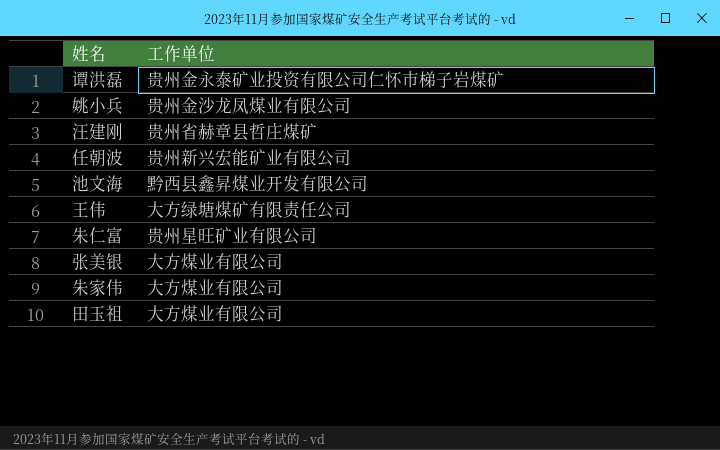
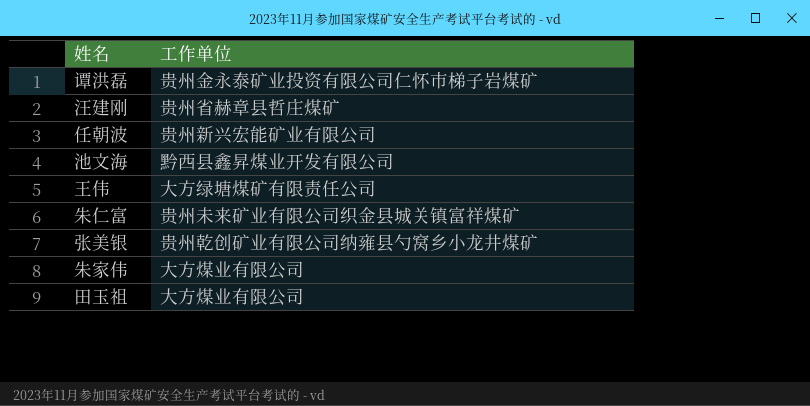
row 姚小兵: 贵州金沙龙凤煤业有限公司 -> none
朱仁富 | 工作单位: 贵州星旺矿业有限公司 -> 贵州未来矿业有限公司织金县城关镇富祥煤矿
张美银 | 工作单位: 大方煤业有限公司 -> 贵州乾创矿业有限公司纳雍县勺窝乡小龙井煤矿

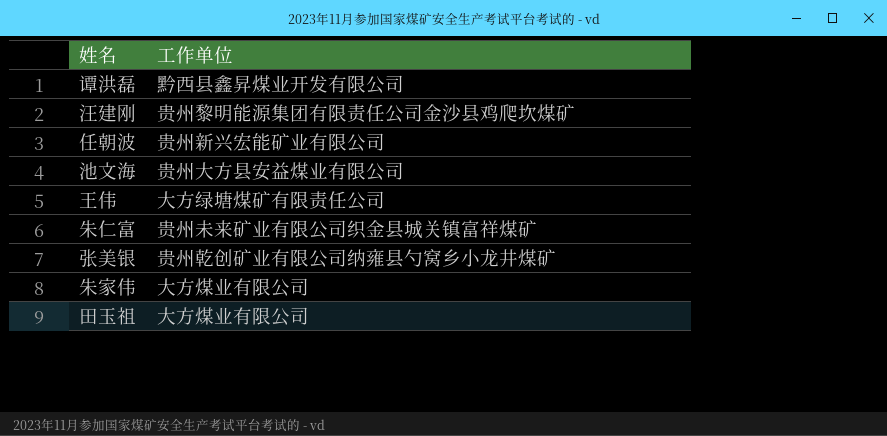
谭洪磊 | 工作单位: 贵州金永泰矿业投资有限公司仁怀市梯子岩煤矿 -> 黔西县鑫昇煤业开发有限公司
汪建刚 | 工作单位: 贵州省赫章县哲庄煤矿 -> 贵州黎明能源集团有限责任公司金沙县鸡爬坎煤矿
池文海 | 工作单位: 黔西县鑫昇煤业开发有限公司 -> 贵州大方县安益煤业有限公司

